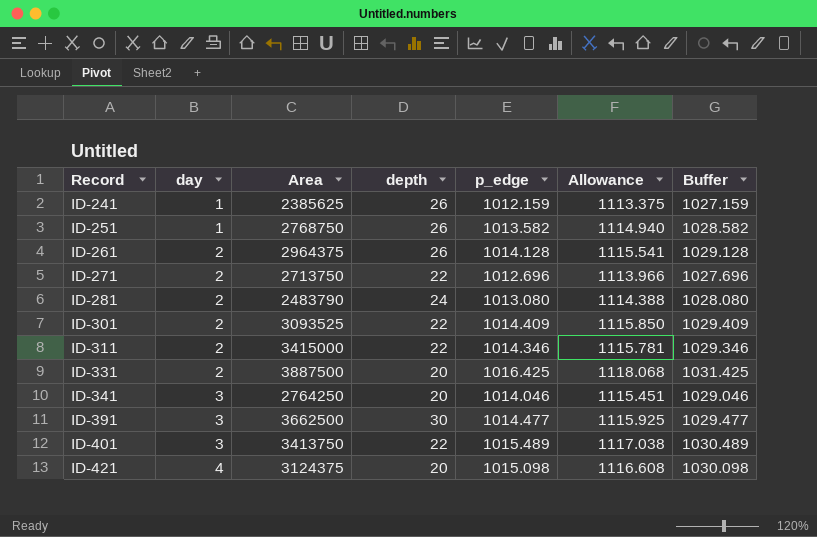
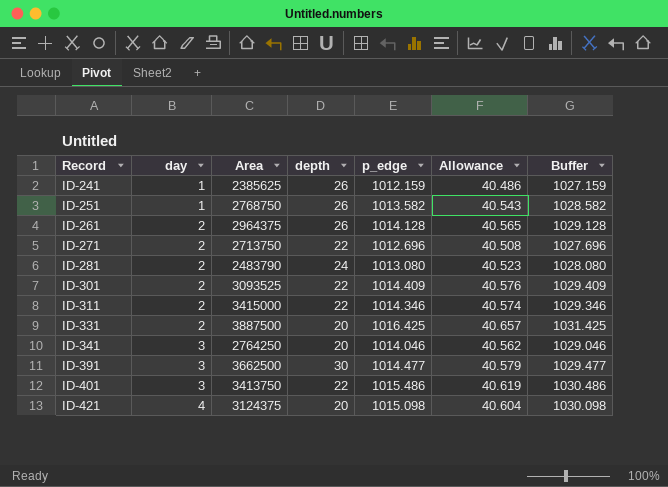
column Allowance | formula: [p_edge] * 1.1 -> [p_edge] * 0.04
ID-401 | p_edge: 1015.489 -> 1015.486
ID-401 | Buffer: 1030.489 -> 1030.486

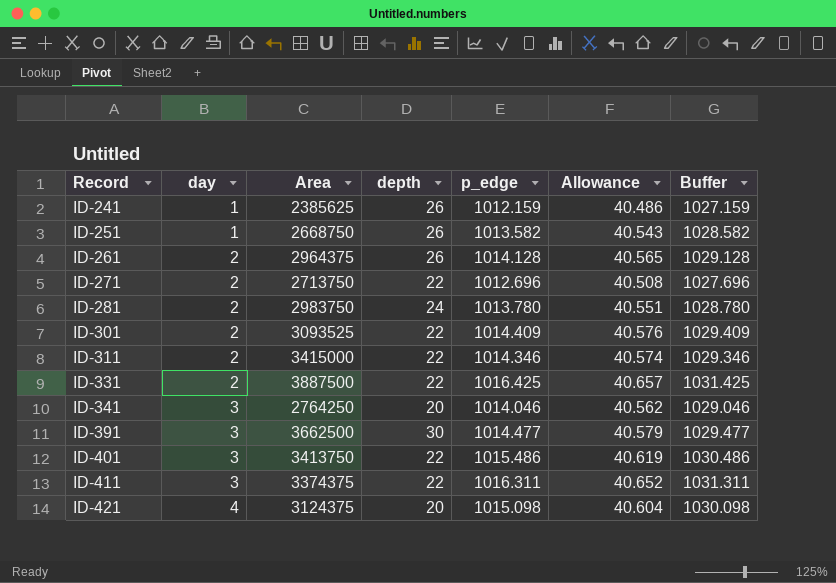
ID-251 | Area: 2768750 -> 2668750
ID-281 | Area: 2483790 -> 2983750
ID-281 | p_edge: 1013.080 -> 1013.780
ID-281 | Allowance: 40.523 -> 40.551
ID-281 | Buffer: 1028.080 -> 1028.780
ID-331 | depth: 20 -> 22
row ID-411: none -> 3 | 3374375 | 22 | 1016.311 | 40.652 | 1031.311

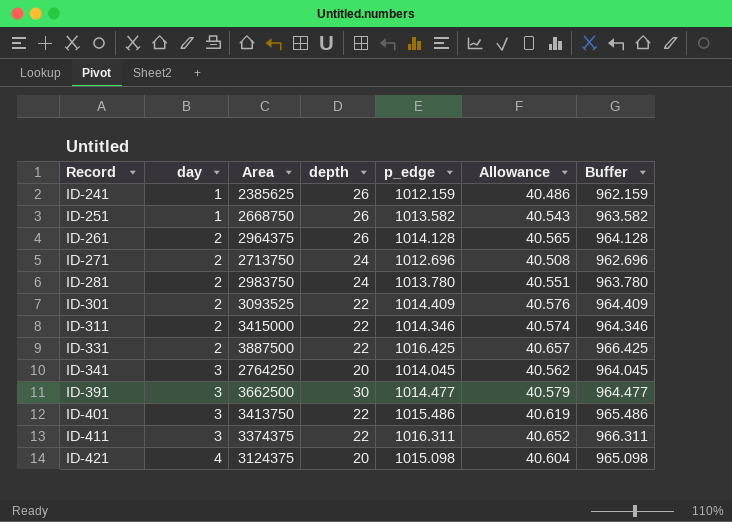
column Buffer | formula: [p_edge] + 15 -> [p_edge] - 50
ID-271 | depth: 22 -> 24
ID-341 | p_edge: 1014.046 -> 1014.045

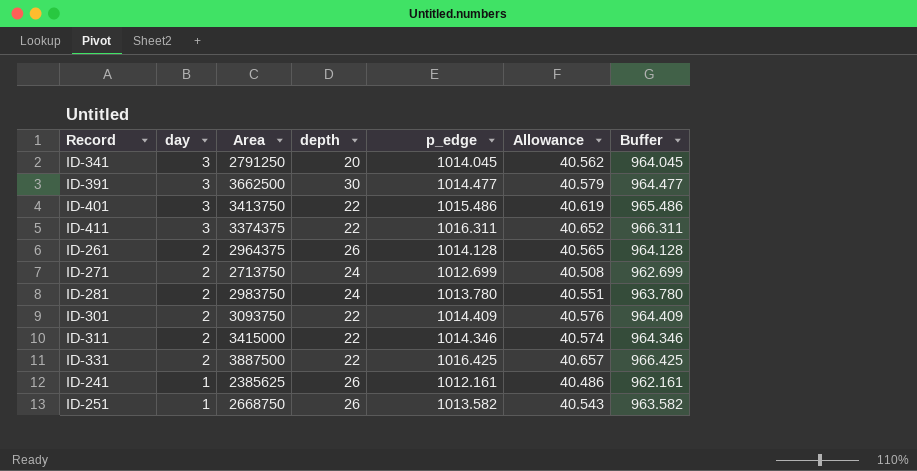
row order: Record ascending -> day descending
row ID-421: 4 | 3124375 | 20 | 1015.098 | 40.604 | 965.098 -> none
ID-341 | Area: 2764250 -> 2791250
ID-271 | p_edge: 1012.696 -> 1012.699
ID-271 | Buffer: 962.696 -> 962.699
ID-301 | Area: 3093525 -> 3093750
ID-241 | p_edge: 1012.159 -> 1012.161
ID-241 | Buffer: 962.159 -> 962.161

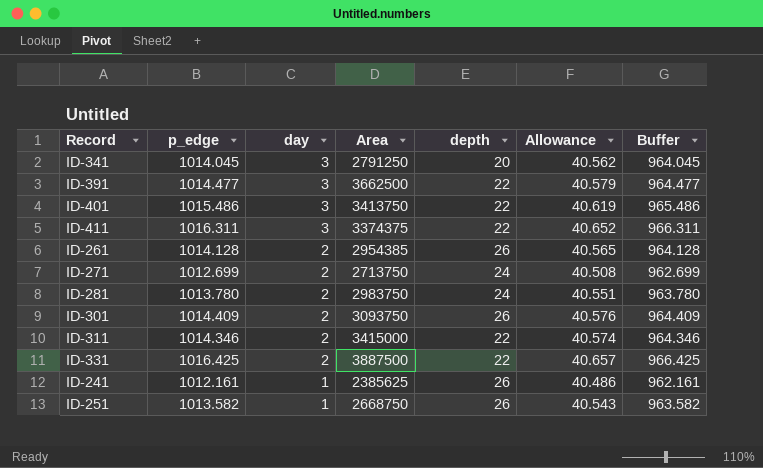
column p_edge | position: 5 -> 2
ID-391 | depth: 30 -> 22
ID-261 | Area: 2964375 -> 2954385
ID-301 | depth: 22 -> 26

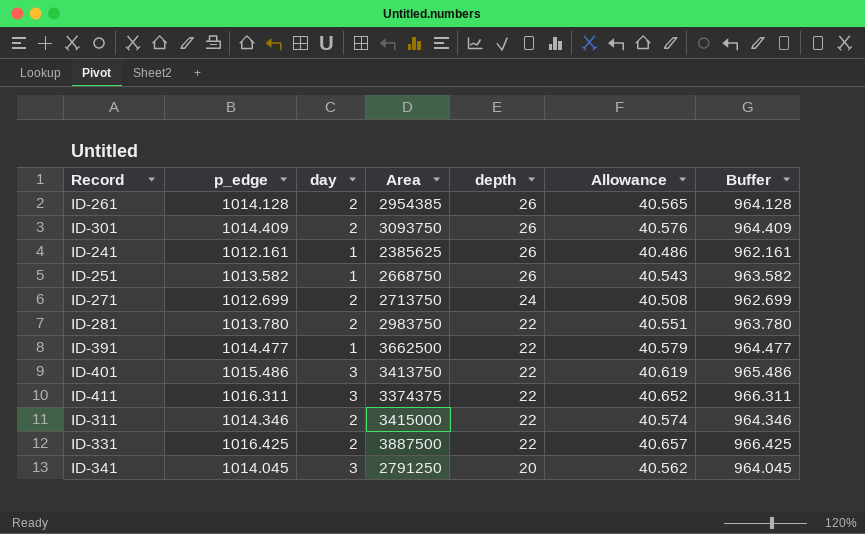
row order: day descending -> depth descending
ID-281 | depth: 24 -> 22
ID-391 | day: 3 -> 1

